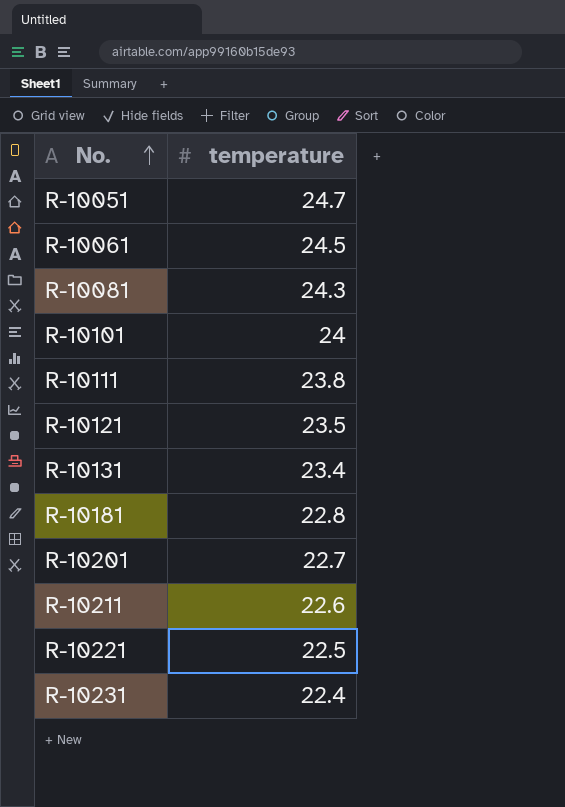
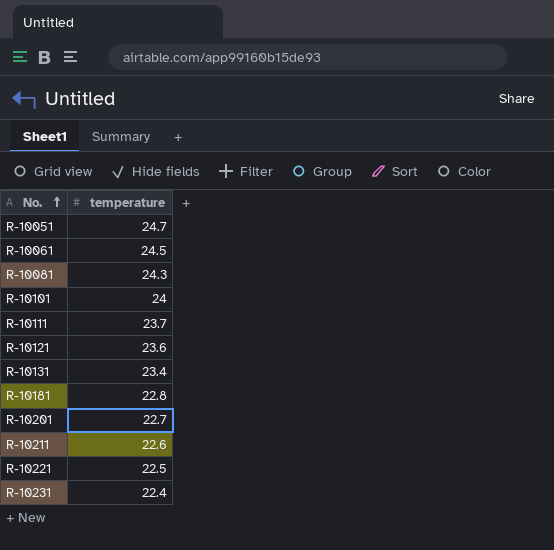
R-10111 | temperature: 23.8 -> 23.7
R-10121 | temperature: 23.5 -> 23.6

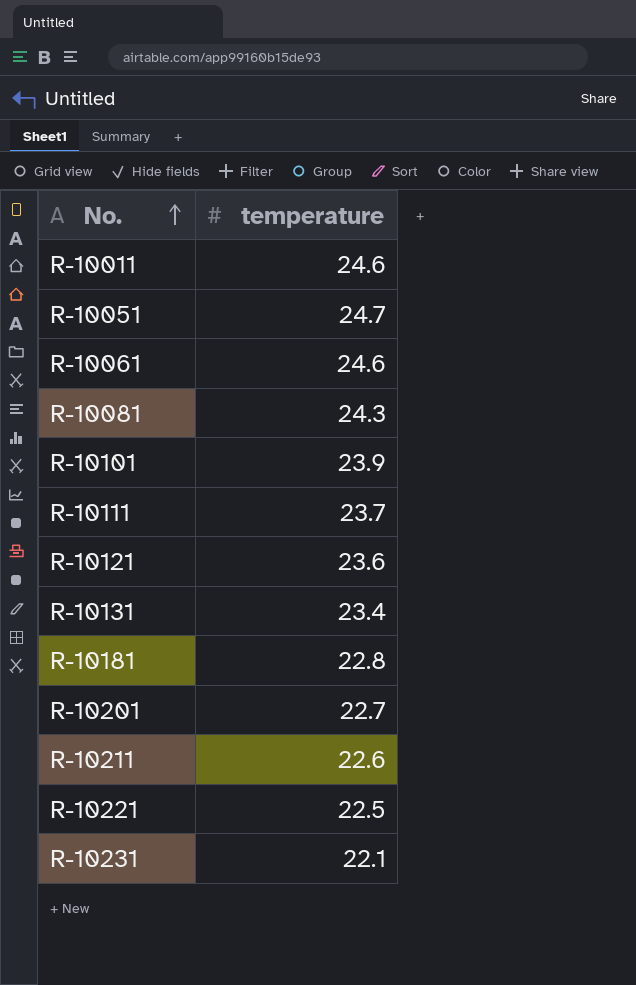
row R-10011: none -> 24.6
R-10061 | temperature: 24.5 -> 24.6
R-10101 | temperature: 24 -> 23.9
R-10231 | temperature: 22.4 -> 22.1

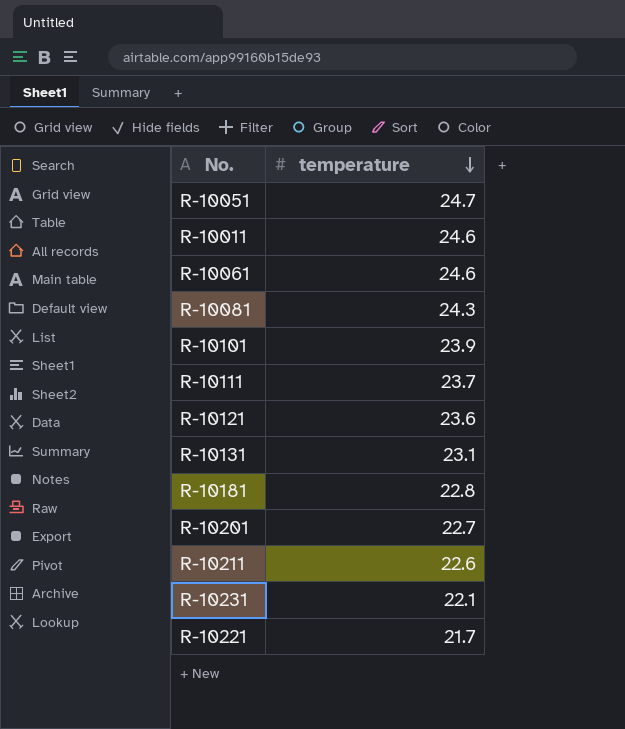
row order: No. ascending -> temperature descending
R-10131 | temperature: 23.4 -> 23.1
R-10221 | temperature: 22.5 -> 21.7

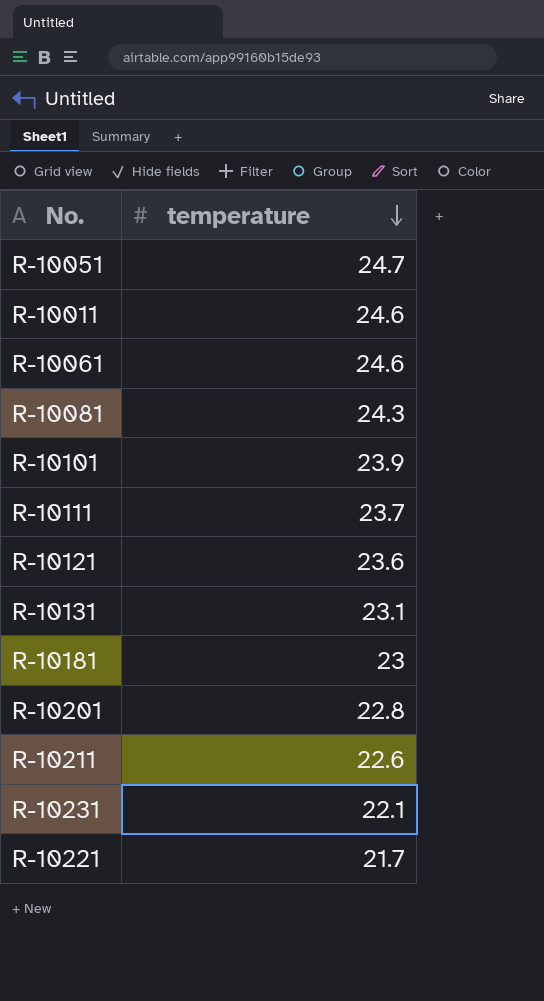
R-10181 | temperature: 22.8 -> 23
R-10201 | temperature: 22.7 -> 22.8

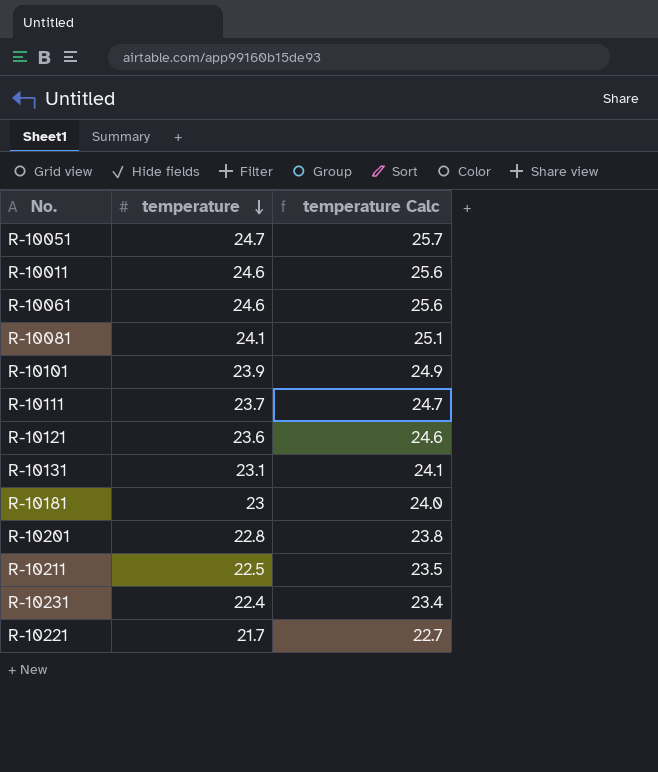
column temperature Calc | formula: none -> [temperature] + 1
R-10081 | temperature: 24.3 -> 24.1
R-10211 | temperature: 22.6 -> 22.5
R-10231 | temperature: 22.1 -> 22.4

